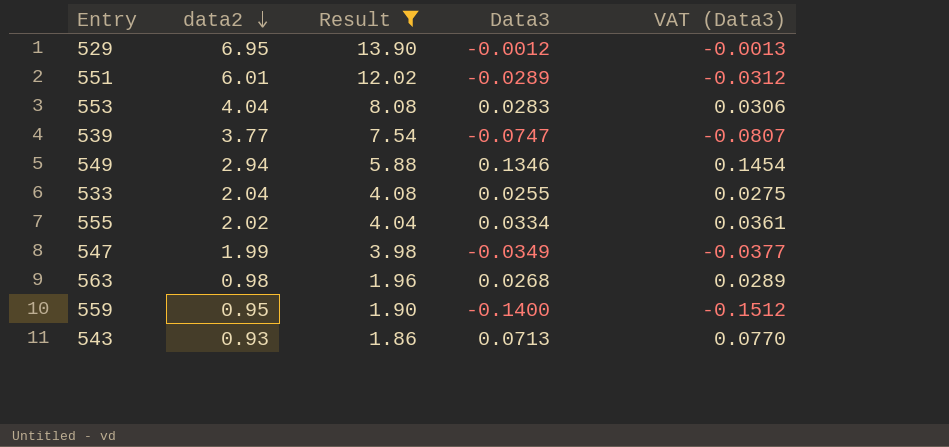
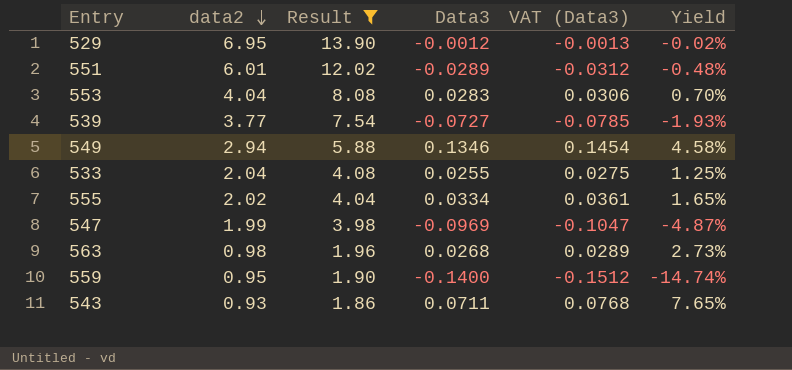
column Yield | formula: none -> [Data3] / [data2]
539 | Data3: -0.0747 -> -0.0727
539 | VAT (Data3): -0.0807 -> -0.0785
547 | Data3: -0.0349 -> -0.0969
547 | VAT (Data3): -0.0377 -> -0.1047
543 | Data3: 0.0713 -> 0.0711
543 | VAT (Data3): 0.0770 -> 0.0768

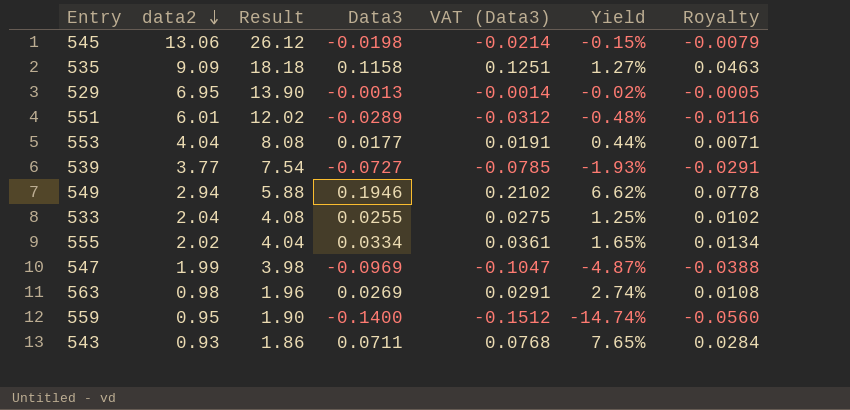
filter: Result <= 13.90 -> none
column Royalty | formula: none -> [Data3] * 0.4
529 | Data3: -0.0012 -> -0.0013
529 | VAT (Data3): -0.0013 -> -0.0014
553 | Data3: 0.0283 -> 0.0177
553 | VAT (Data3): 0.0306 -> 0.0191
553 | Yield: 0.70% -> 0.44%
549 | Data3: 0.1346 -> 0.1946
549 | VAT (Data3): 0.1454 -> 0.2102
549 | Yield: 4.58% -> 6.62%
563 | Data3: 0.0268 -> 0.0269
563 | VAT (Data3): 0.0289 -> 0.0291
563 | Yield: 2.73% -> 2.74%

